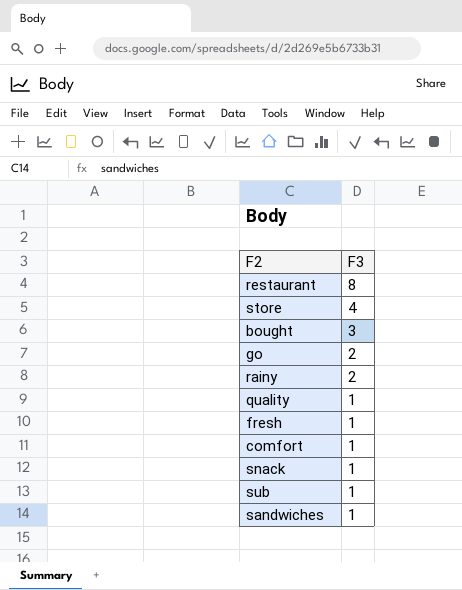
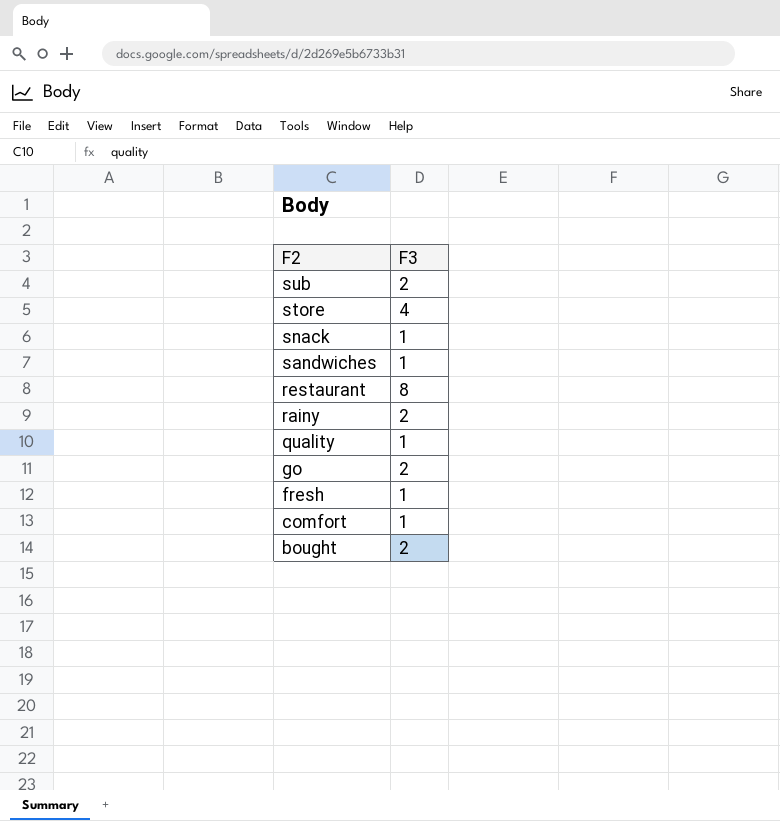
row order: F3 descending -> F2 descending
sub | F3: 1 -> 2
bought | F3: 3 -> 2

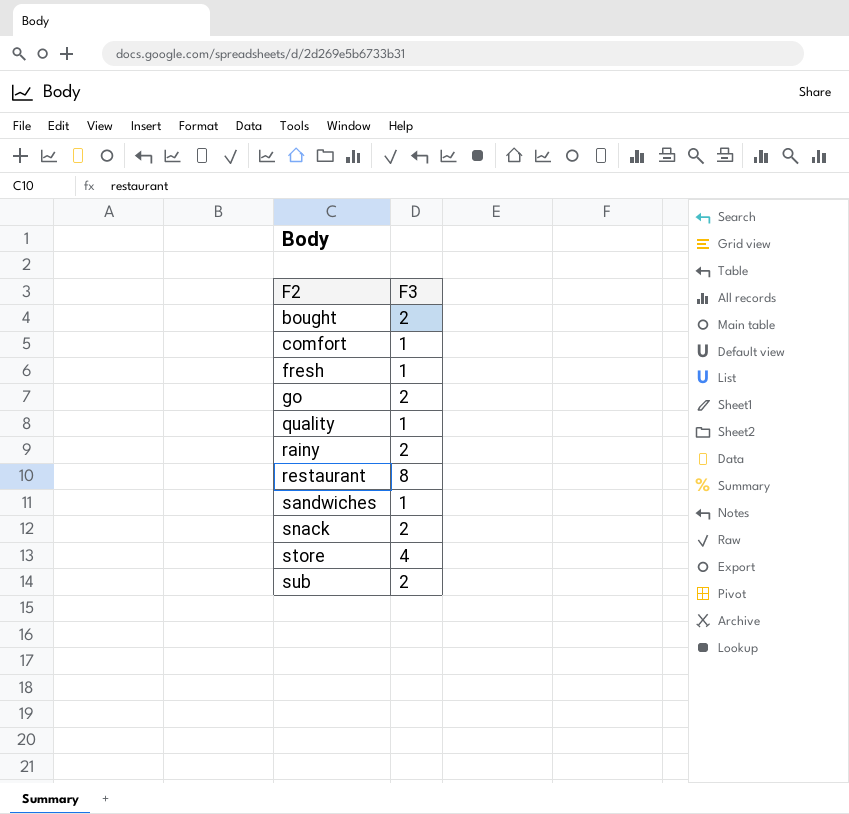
row order: F2 descending -> F2 ascending
snack | F3: 1 -> 2

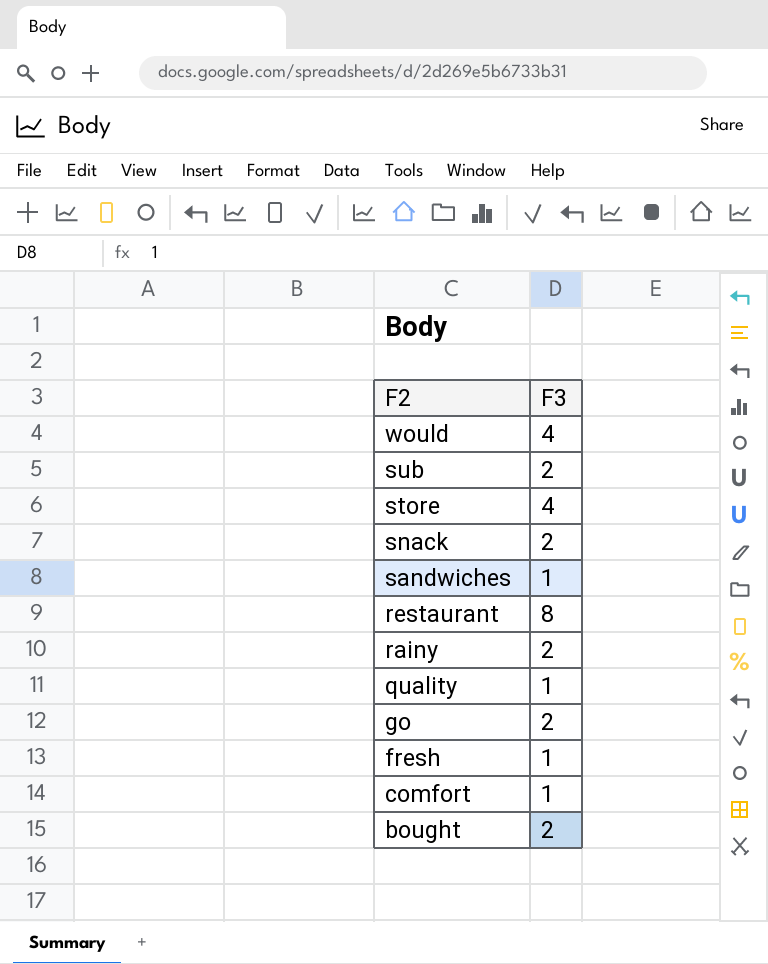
row order: F2 ascending -> F2 descending
row would: none -> 4

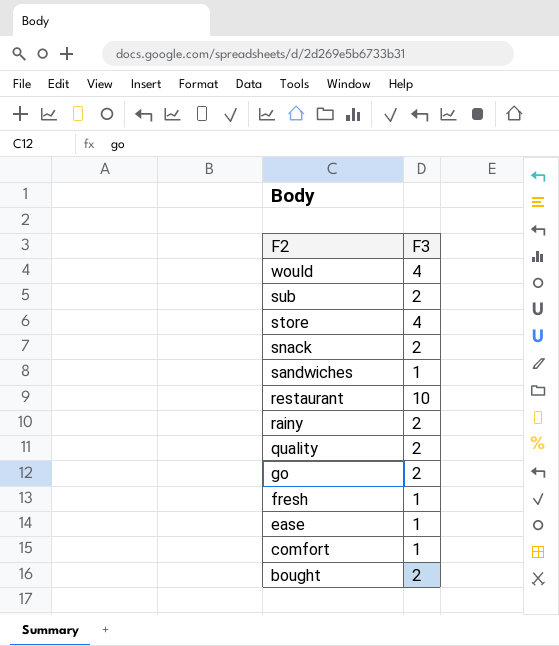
restaurant | F3: 8 -> 10
quality | F3: 1 -> 2
row ease: none -> 1

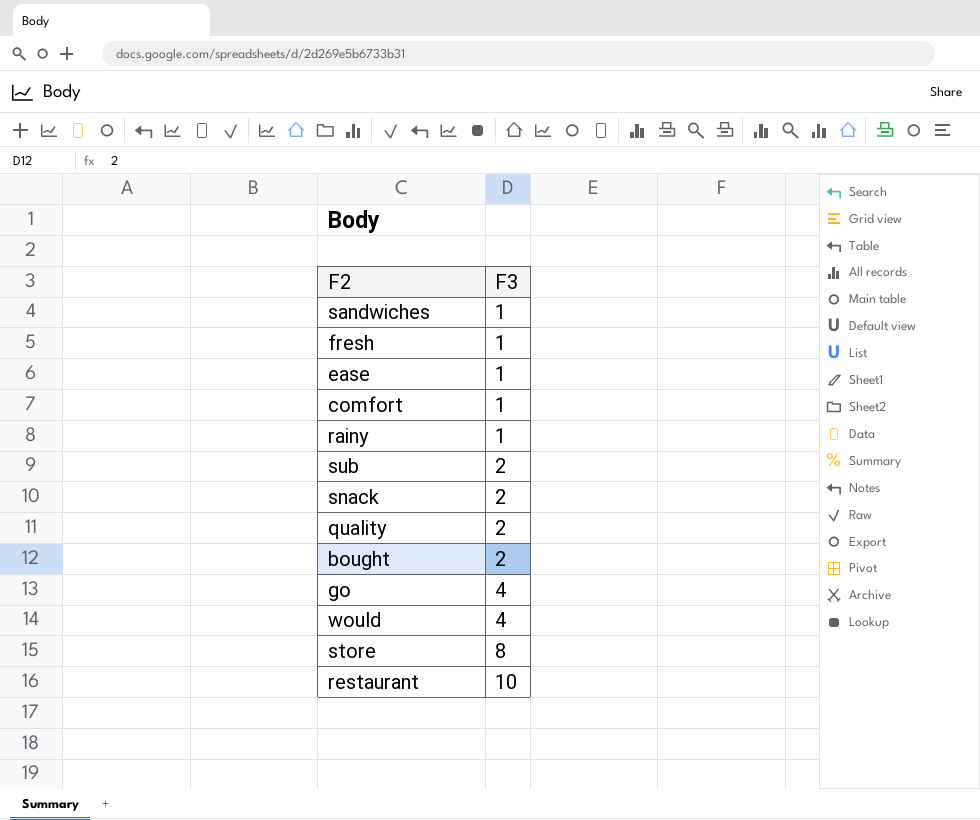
row order: F2 descending -> F3 ascending
rainy | F3: 2 -> 1
go | F3: 2 -> 4
store | F3: 4 -> 8

